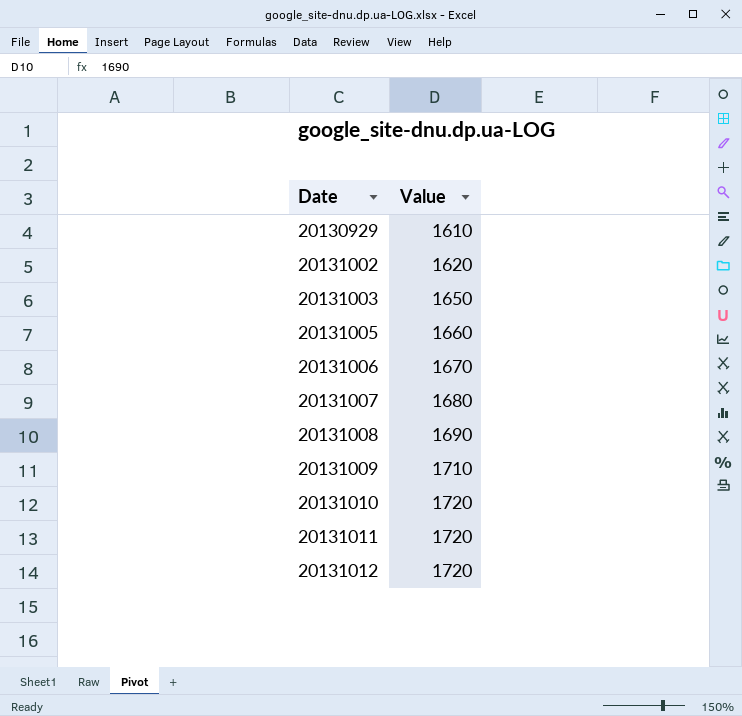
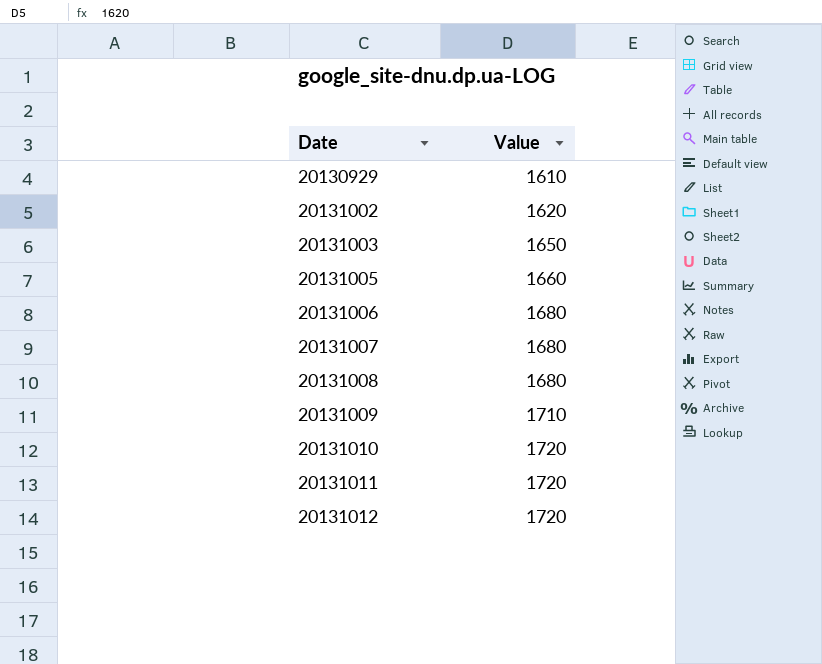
20131006 | Value: 1670 -> 1680
20131008 | Value: 1690 -> 1680

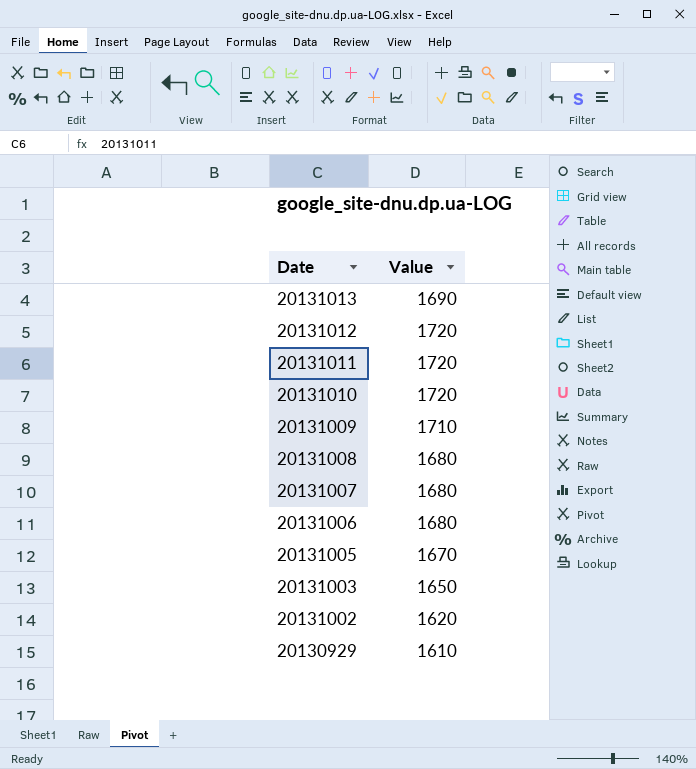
row order: Date ascending -> Date descending
row 20131013: none -> 1690
20131005 | Value: 1660 -> 1670

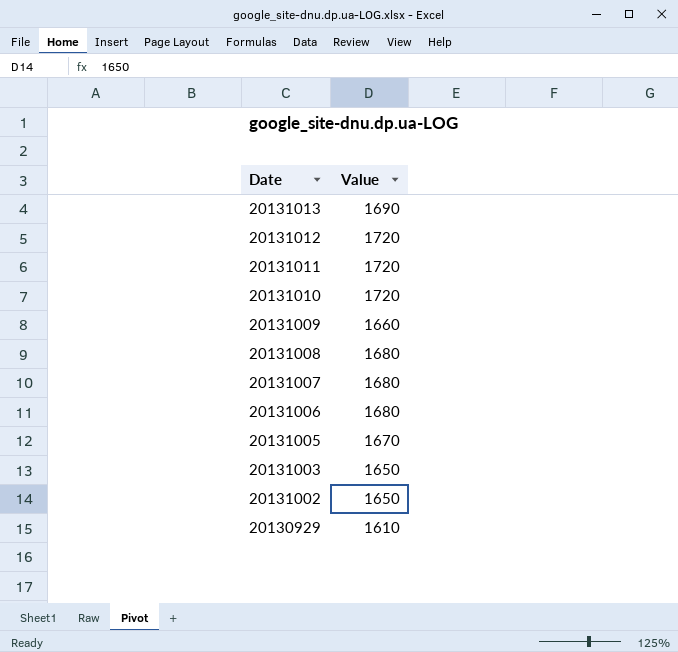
20131009 | Value: 1710 -> 1660
20131002 | Value: 1620 -> 1650

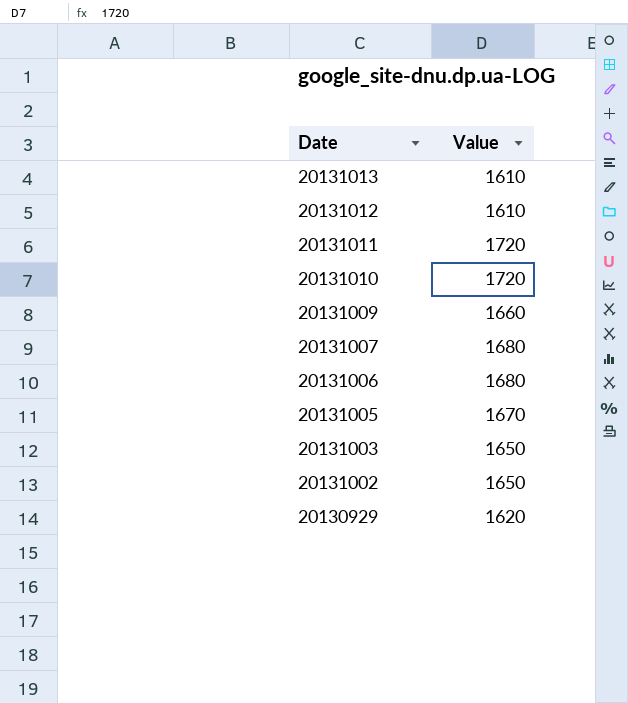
row 20131008: 1680 -> none
20131013 | Value: 1690 -> 1610
20131012 | Value: 1720 -> 1610
20130929 | Value: 1610 -> 1620

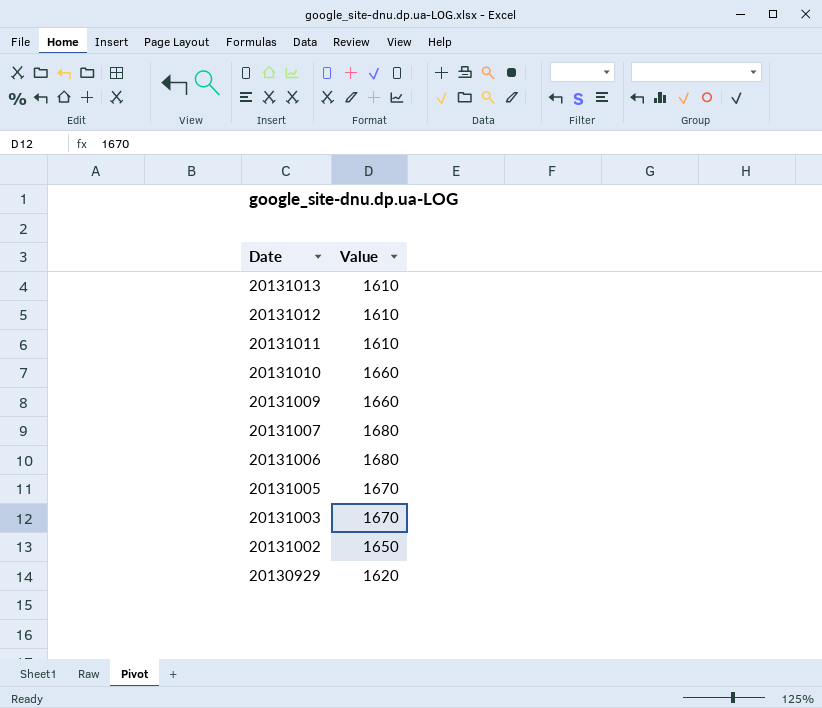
20131011 | Value: 1720 -> 1610
20131010 | Value: 1720 -> 1660
20131003 | Value: 1650 -> 1670

